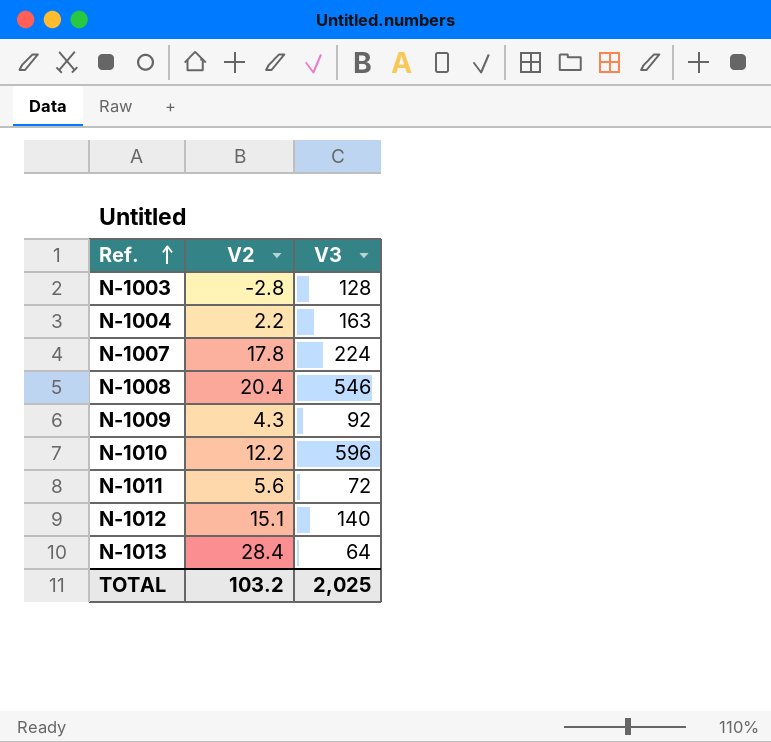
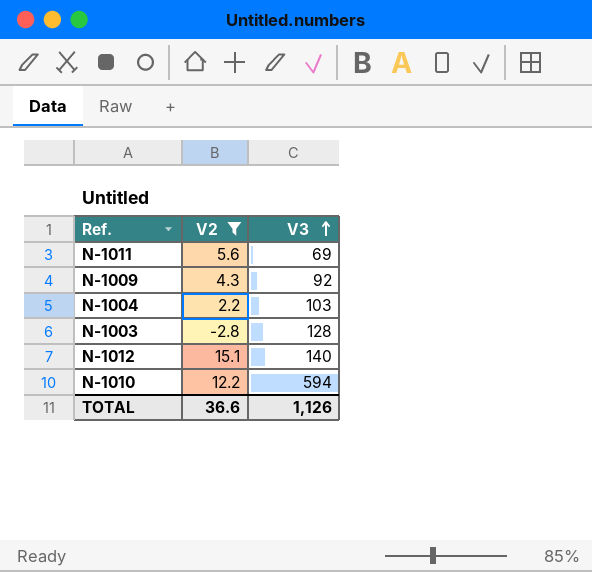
filter: none -> V2 <= 15.1
row order: Ref. ascending -> V3 ascending
N-1011 | V3: 72 -> 69
N-1004 | V3: 163 -> 103
N-1010 | V3: 596 -> 594
TOTAL | V2: 103.2 -> 36.6
TOTAL | V3: 2,025 -> 1,126

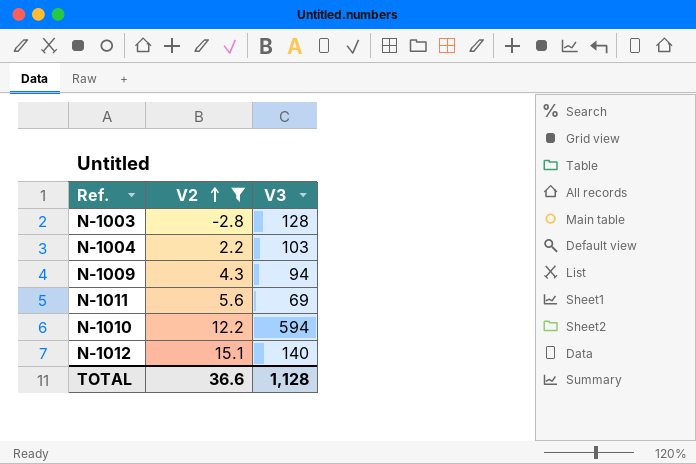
row order: V3 ascending -> V2 ascending
N-1009 | V3: 92 -> 94
TOTAL | V3: 1,126 -> 1,128

